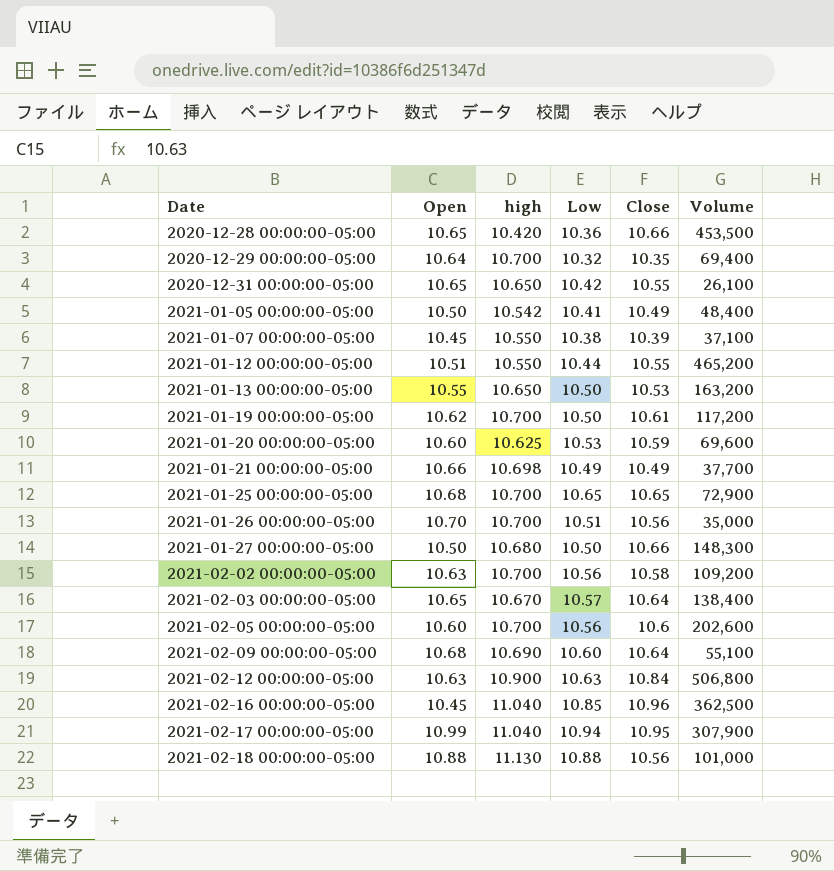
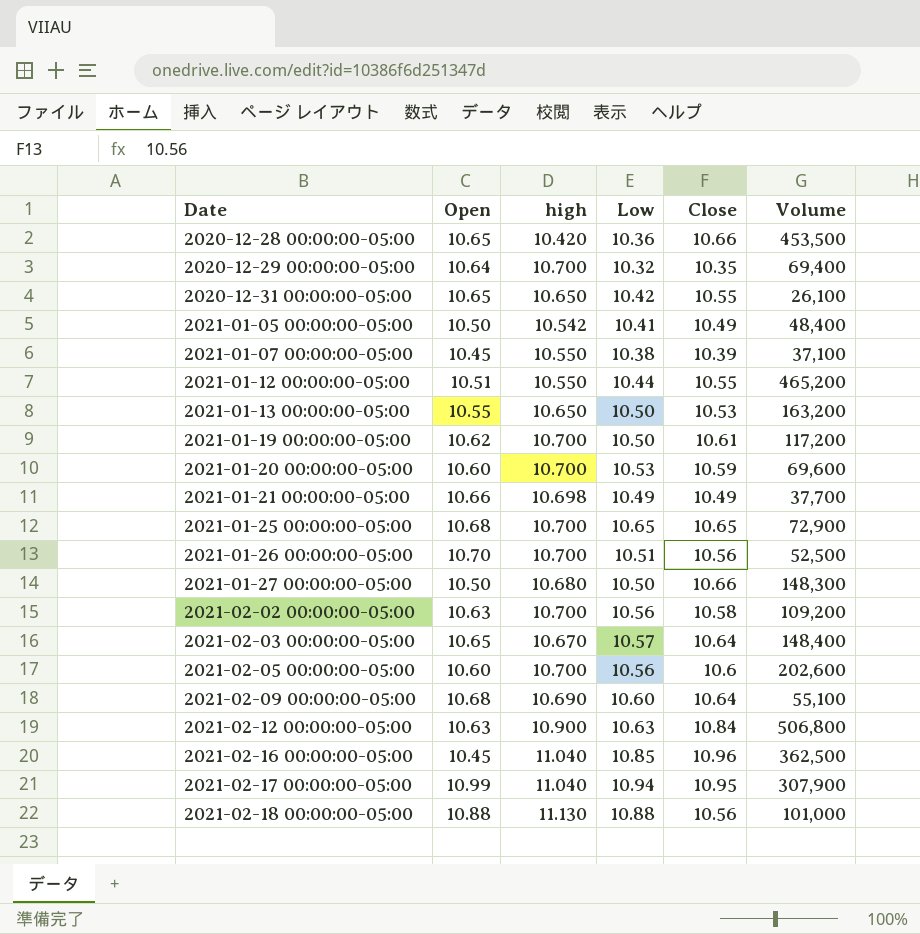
2021-01-20 00:00:00-05:00 | high: 10.625 -> 10.700
2021-01-26 00:00:00-05:00 | Volume: 35,000 -> 52,500
2021-02-03 00:00:00-05:00 | Volume: 138,400 -> 148,400

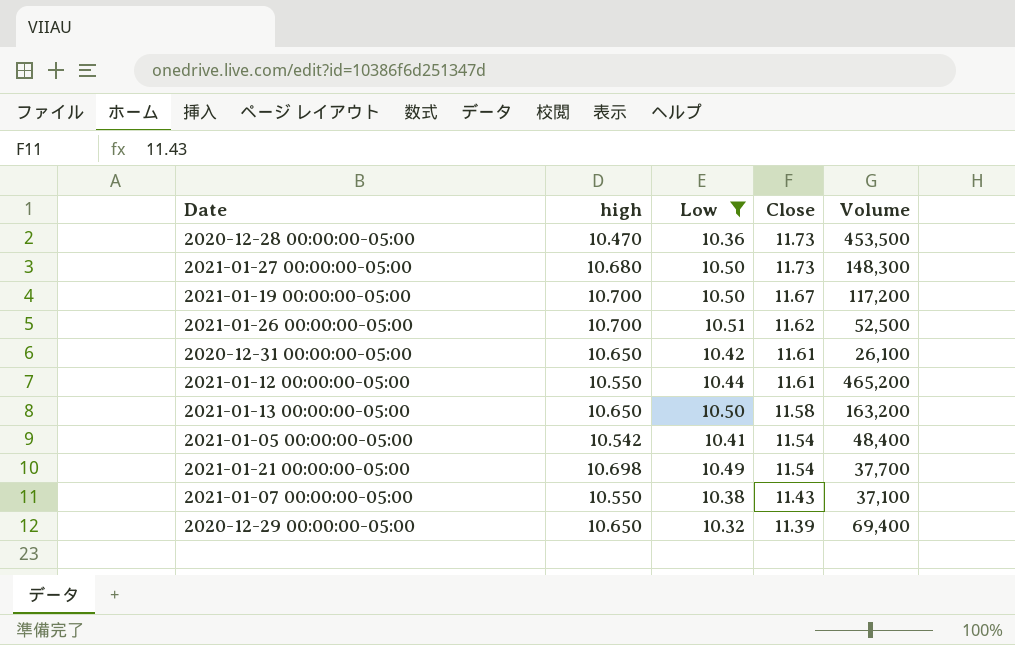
filter: none -> Low <= 10.51
row order: Date ascending -> Close descending
column Open | position: 2 -> none
2020-12-28 00:00:00-05:00 | high: 10.420 -> 10.470
2020-12-28 00:00:00-05:00 | Close: 10.66 -> 11.73
2021-01-27 00:00:00-05:00 | Close: 10.66 -> 11.73
2021-01-19 00:00:00-05:00 | Close: 10.61 -> 11.67
2021-01-26 00:00:00-05:00 | Close: 10.56 -> 11.62
2020-12-31 00:00:00-05:00 | Close: 10.55 -> 11.61
2021-01-12 00:00:00-05:00 | Close: 10.55 -> 11.61
2021-01-13 00:00:00-05:00 | Close: 10.53 -> 11.58
2021-01-05 00:00:00-05:00 | Close: 10.49 -> 11.54
2021-01-21 00:00:00-05:00 | Close: 10.49 -> 11.54
2021-01-07 00:00:00-05:00 | Close: 10.39 -> 11.43
2020-12-29 00:00:00-05:00 | high: 10.700 -> 10.650
2020-12-29 00:00:00-05:00 | Close: 10.35 -> 11.39

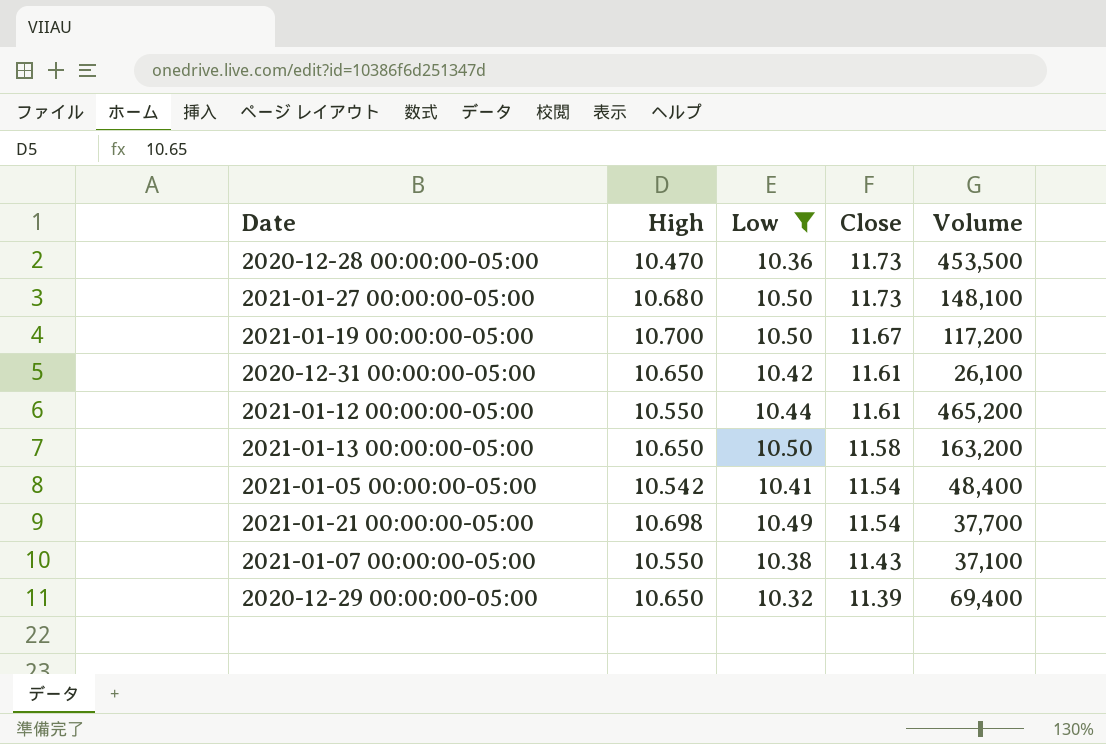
column name: high -> High
row 2021-01-26 00:00:00-05:00: 10.700 | 10.51 | 11.62 | 52,500 -> none
2021-01-27 00:00:00-05:00 | Volume: 148,300 -> 148,100

